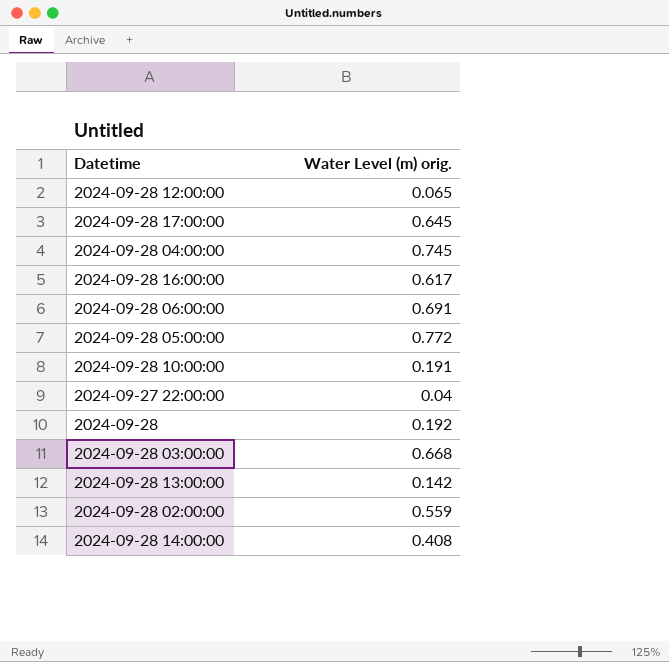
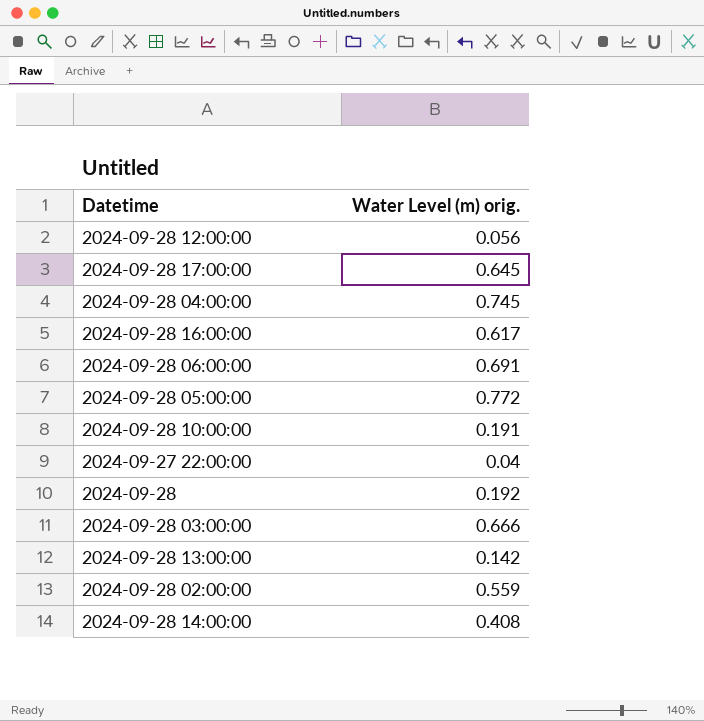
2024-09-28 12:00:00 | Water Level (m) orig.: 0.065 -> 0.056
2024-09-28 03:00:00 | Water Level (m) orig.: 0.668 -> 0.666

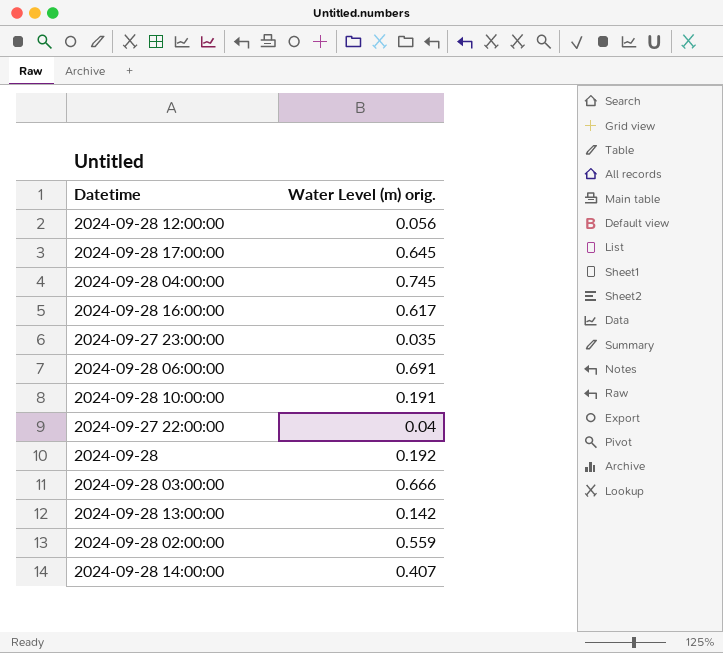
row 2024-09-28 05:00:00: 0.772 -> none
row 2024-09-27 23:00:00: none -> 0.035
2024-09-28 14:00:00 | Water Level (m) orig.: 0.408 -> 0.407

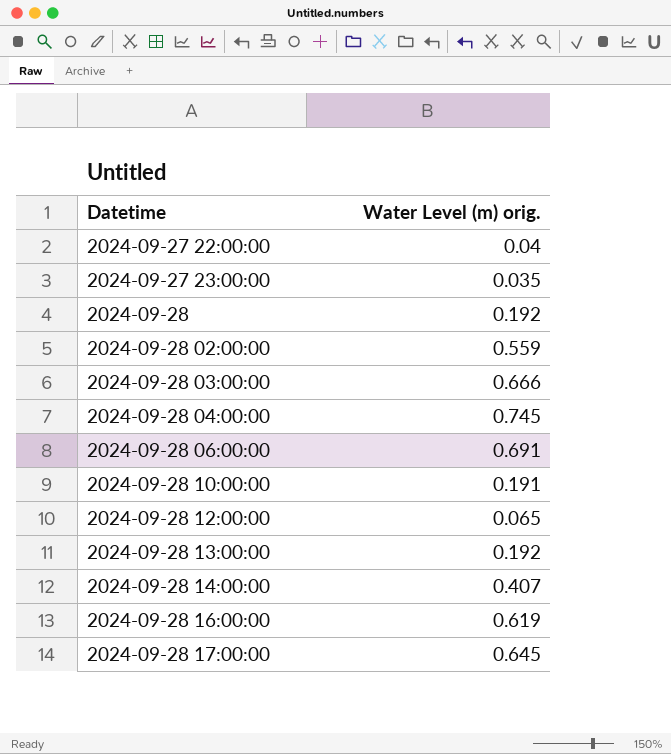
row order: none -> Datetime ascending
2024-09-28 12:00:00 | Water Level (m) orig.: 0.056 -> 0.065
2024-09-28 13:00:00 | Water Level (m) orig.: 0.142 -> 0.192
2024-09-28 16:00:00 | Water Level (m) orig.: 0.617 -> 0.619

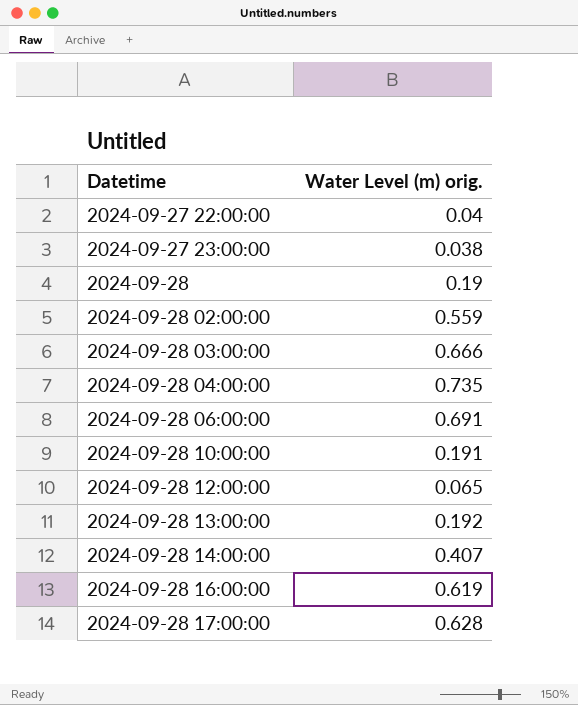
2024-09-27 23:00:00 | Water Level (m) orig.: 0.035 -> 0.038
2024-09-28 | Water Level (m) orig.: 0.192 -> 0.19
2024-09-28 04:00:00 | Water Level (m) orig.: 0.745 -> 0.735
2024-09-28 17:00:00 | Water Level (m) orig.: 0.645 -> 0.628

